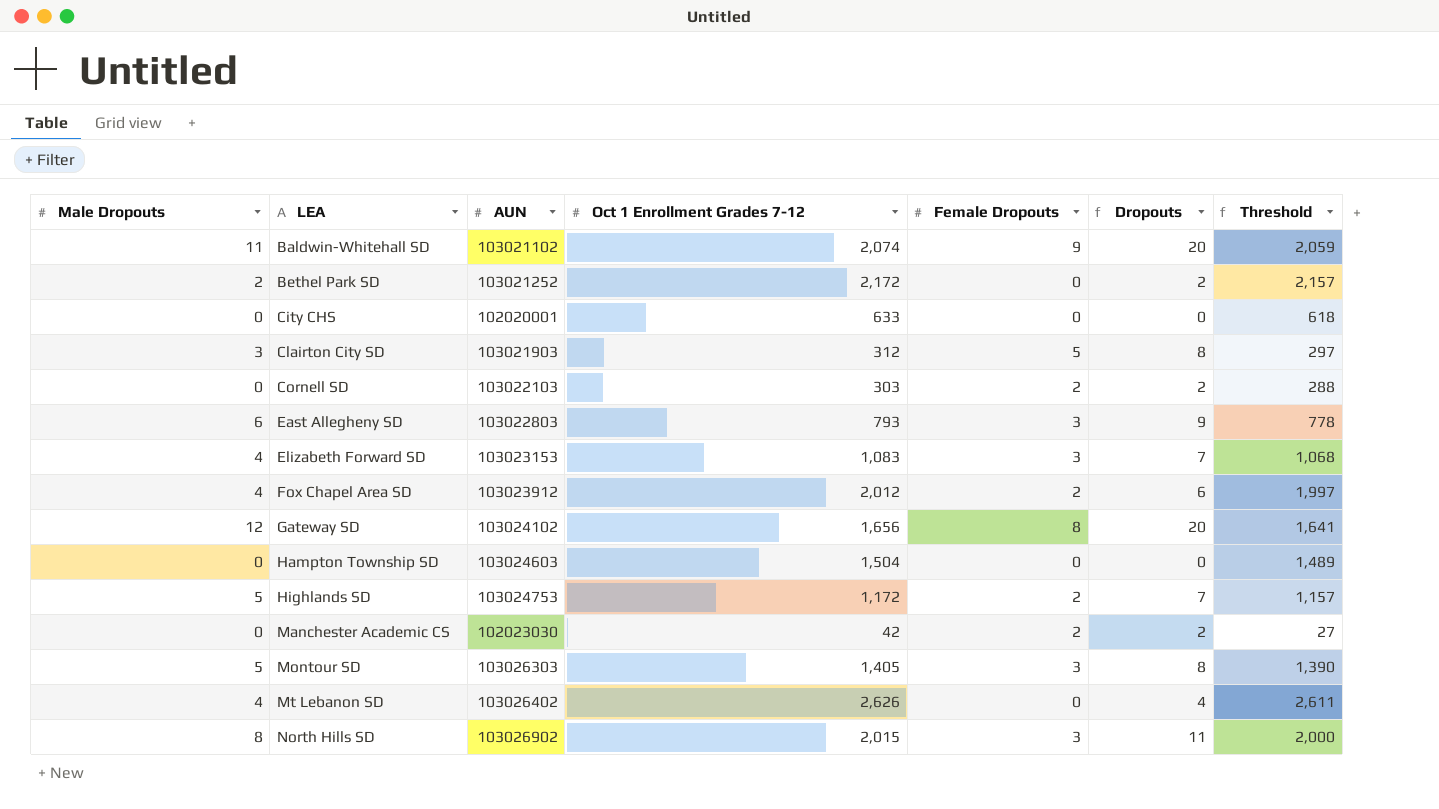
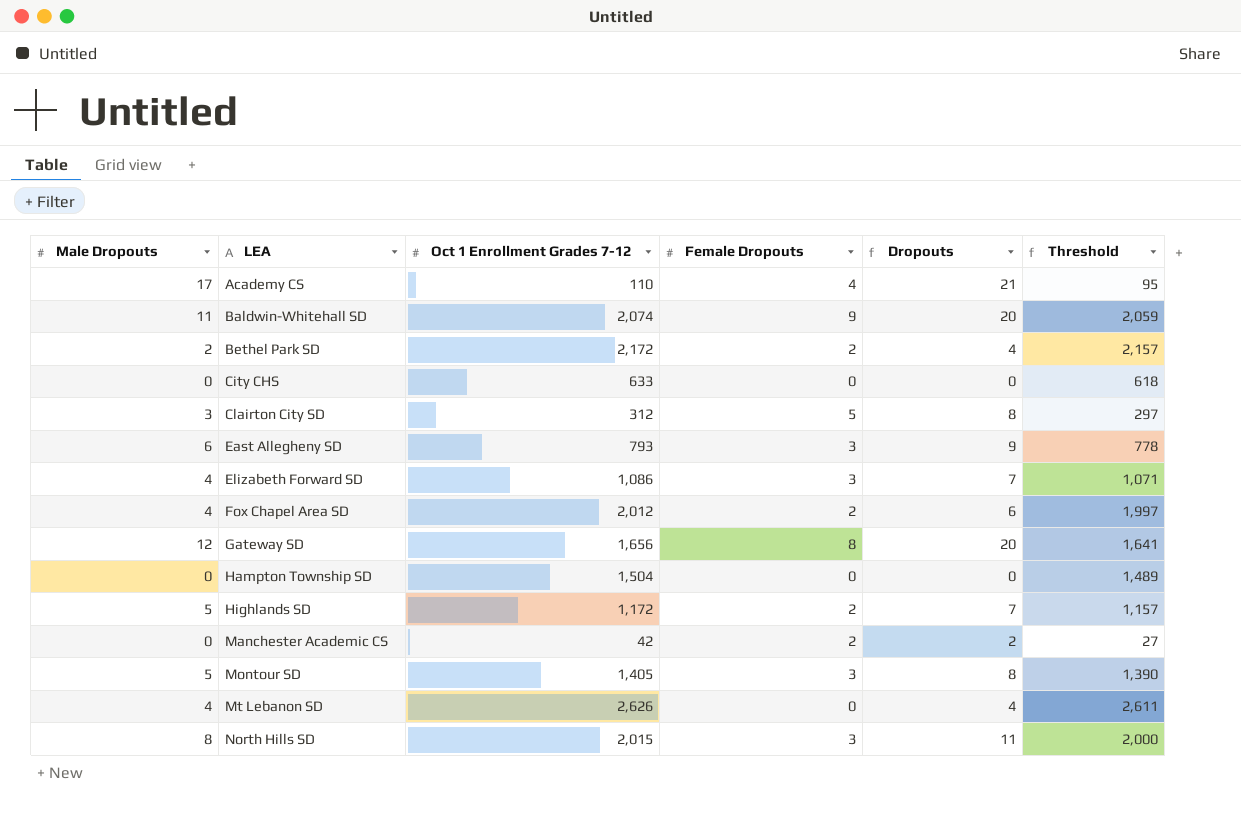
column AUN | position: 3 -> none
row Cornell SD: 0 | 103022103 | 303 | 2 | 2 | 288 -> none
row Academy CS: none -> 17 | 110 | 4 | 21 | 95
Bethel Park SD | Female Dropouts: 0 -> 2
Bethel Park SD | Dropouts: 2 -> 4
Elizabeth Forward SD | Oct 1 Enrollment Grades 7-12: 1,083 -> 1,086
Elizabeth Forward SD | Threshold: 1,068 -> 1,071

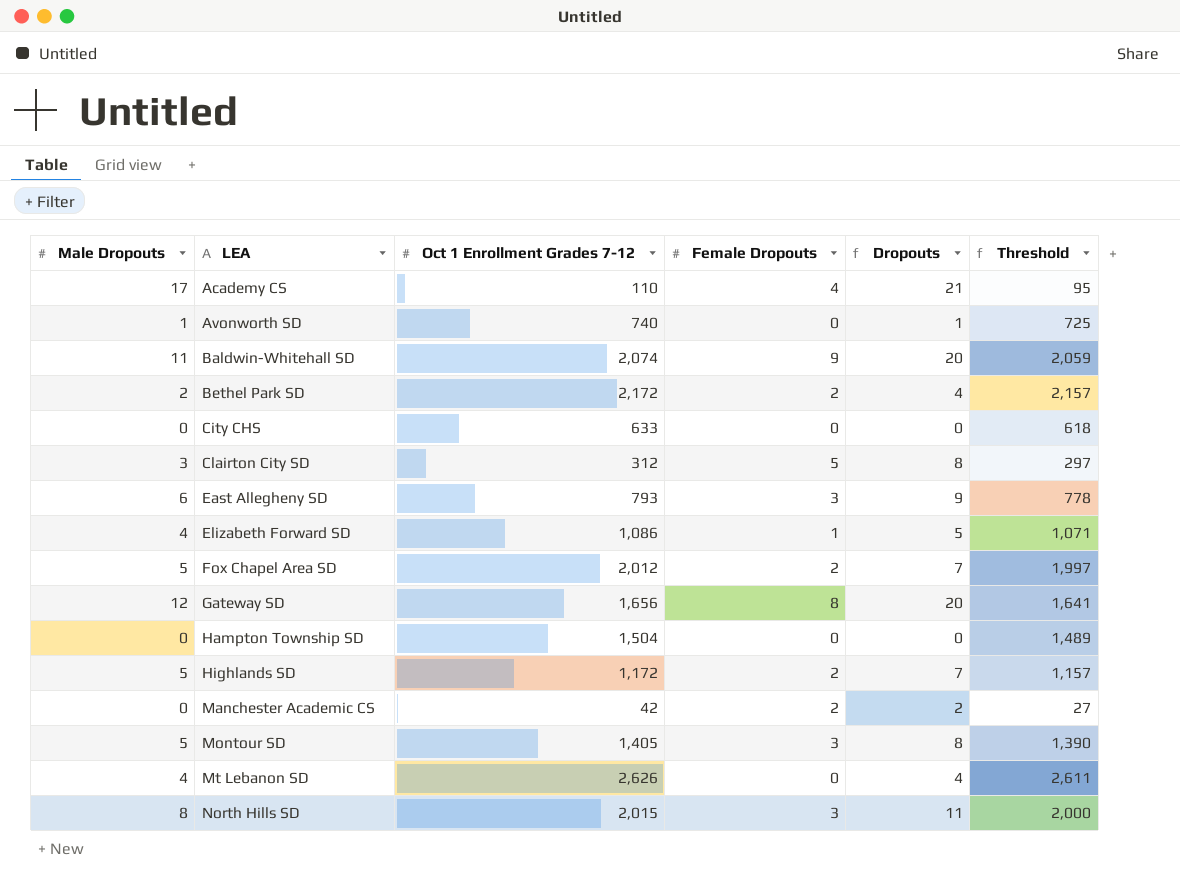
row Avonworth SD: none -> 1 | 740 | 0 | 1 | 725
Elizabeth Forward SD | Female Dropouts: 3 -> 1
Elizabeth Forward SD | Dropouts: 7 -> 5
Fox Chapel Area SD | Male Dropouts: 4 -> 5
Fox Chapel Area SD | Dropouts: 6 -> 7

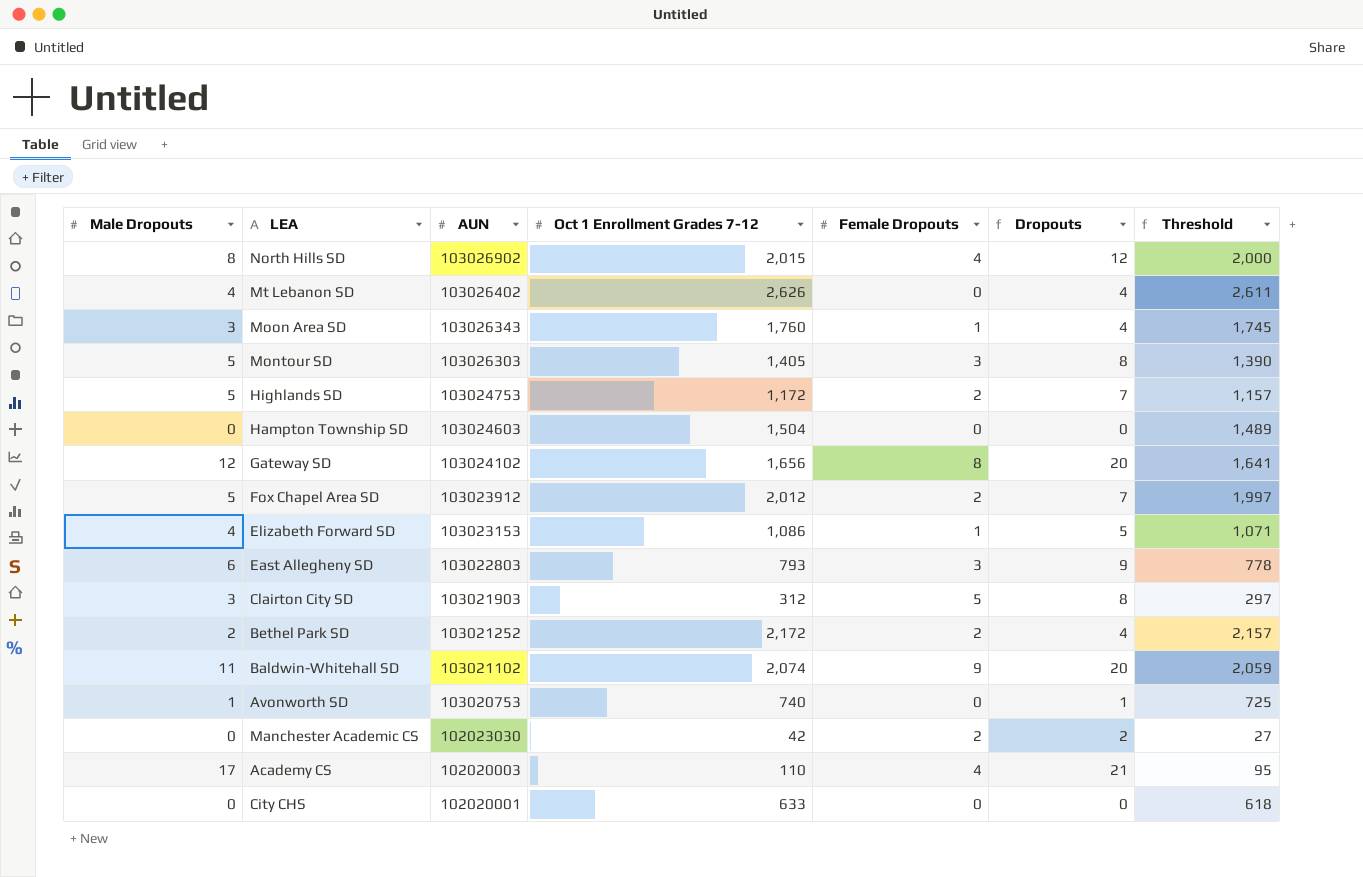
row order: LEA ascending -> AUN descending
column AUN | position: none -> 3
North Hills SD | Female Dropouts: 3 -> 4
North Hills SD | Dropouts: 11 -> 12
row Moon Area SD: none -> 3 | 103026343 | 1,760 | 1 | 4 | 1,745

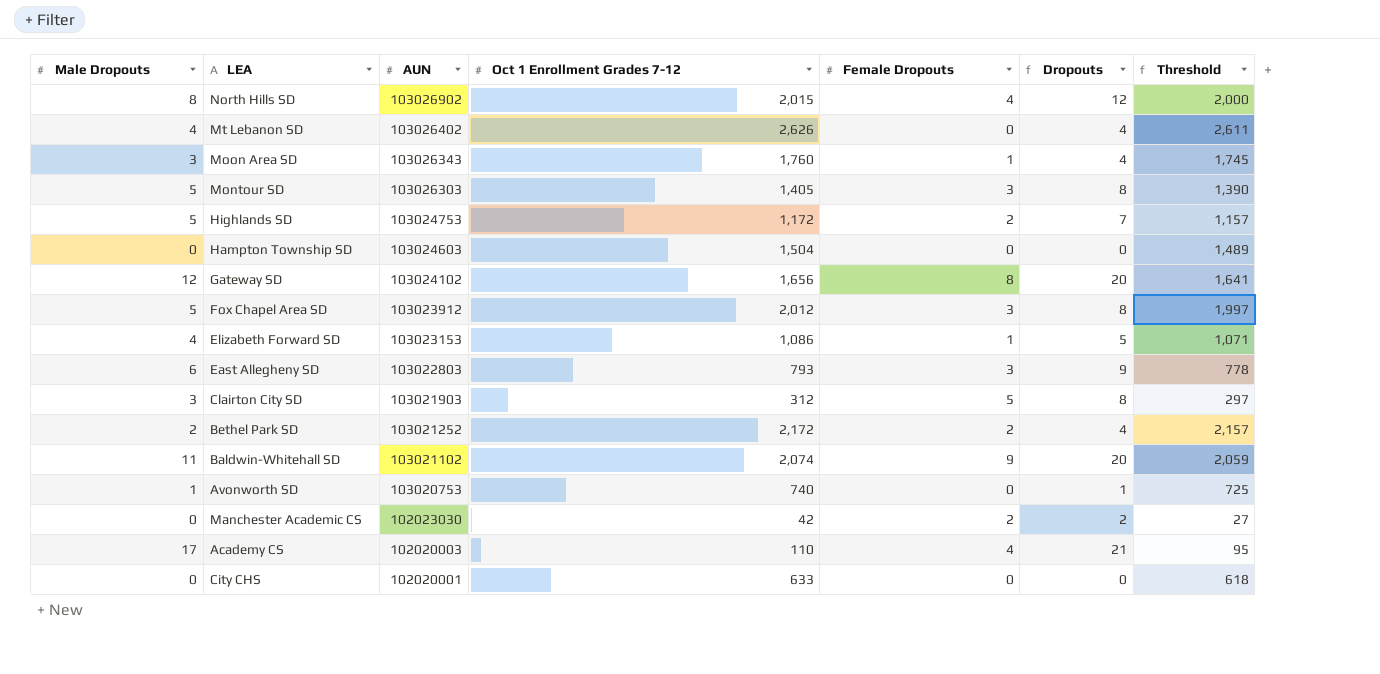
Fox Chapel Area SD | Female Dropouts: 2 -> 3
Fox Chapel Area SD | Dropouts: 7 -> 8

